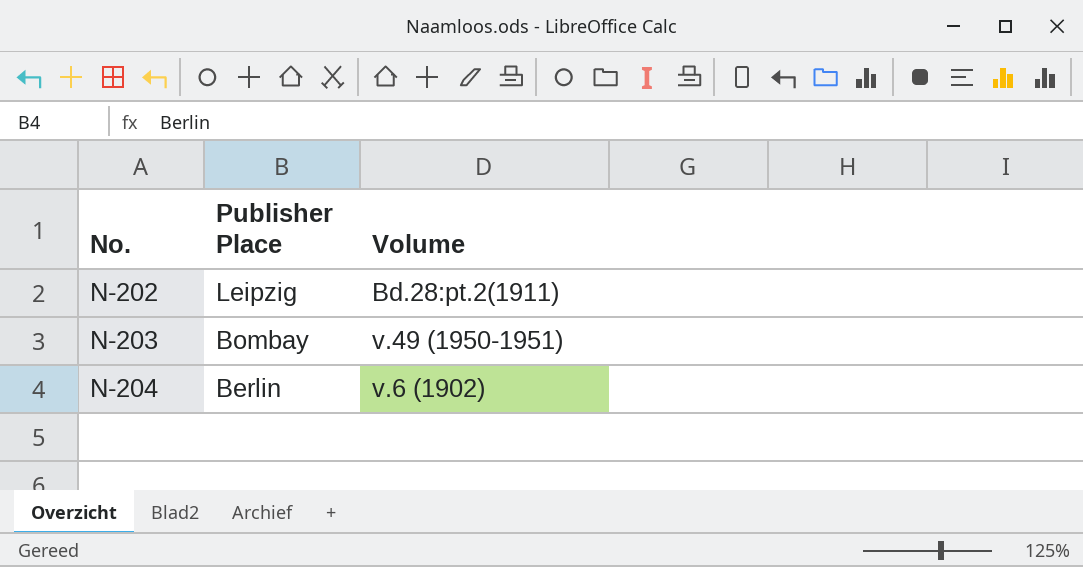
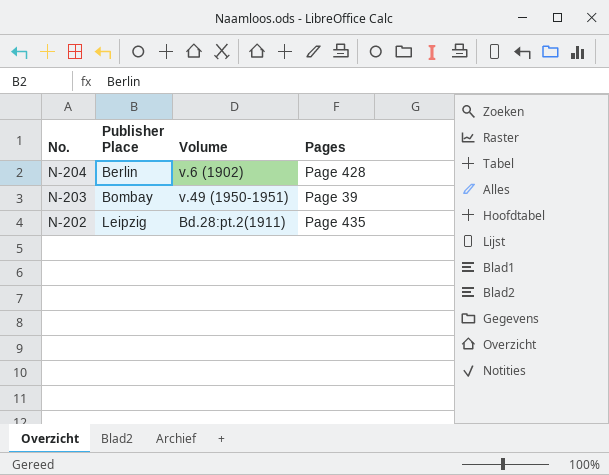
row order: No. ascending -> No. descending
column Pages | position: none -> 4

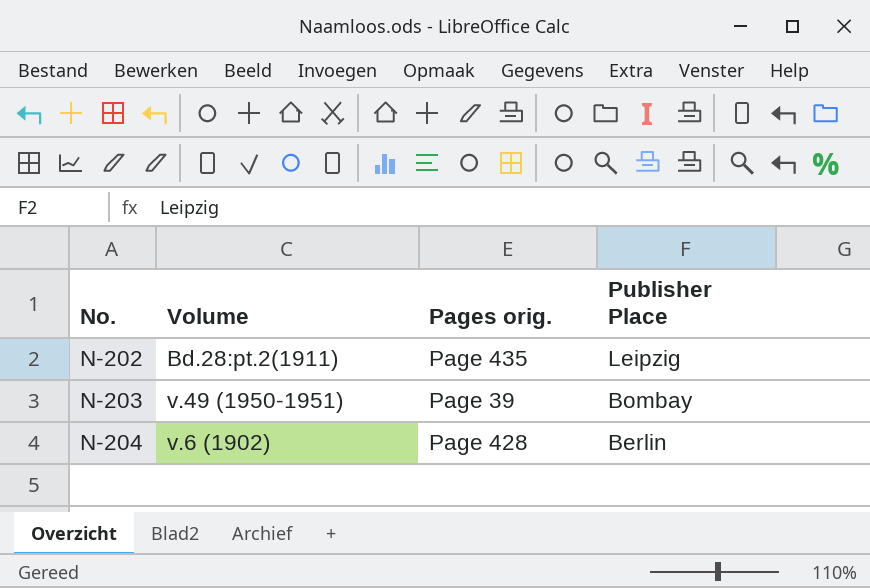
row order: No. descending -> No. ascending
column name: Pages -> Pages orig.
column Publisher Place | position: 2 -> 4

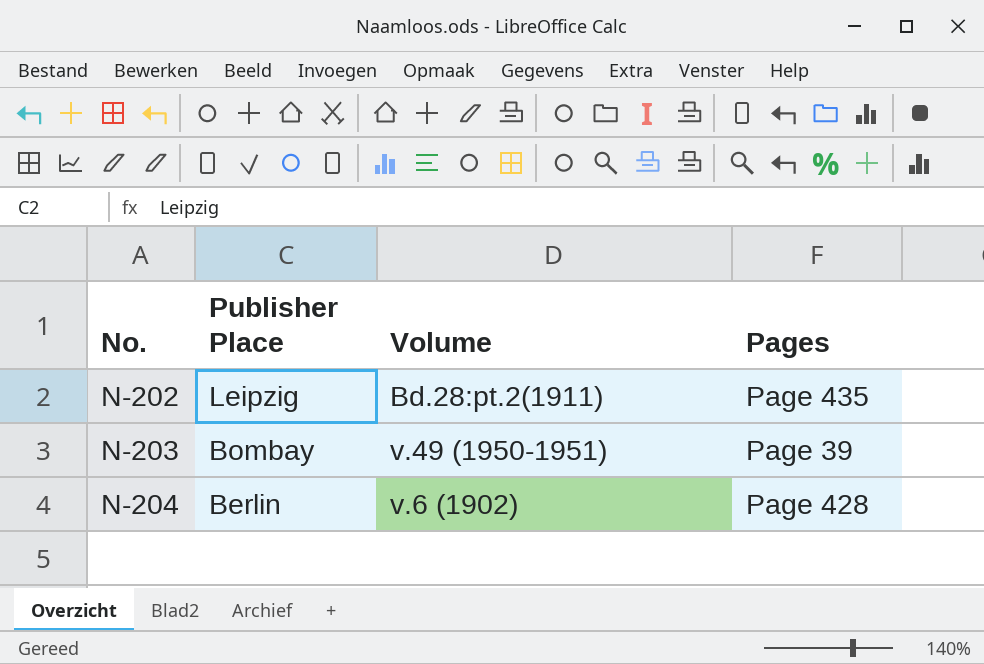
column Publisher Place | position: 4 -> 2
column name: Pages orig. -> Pages

